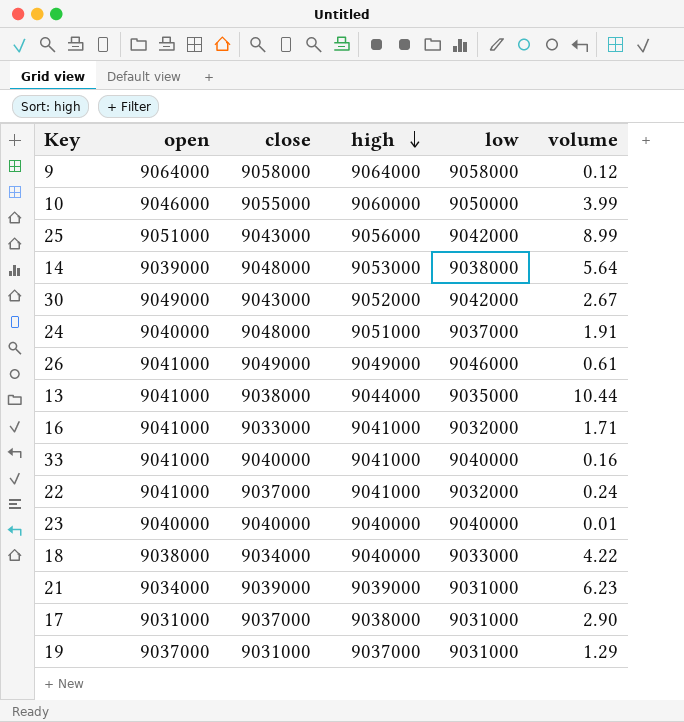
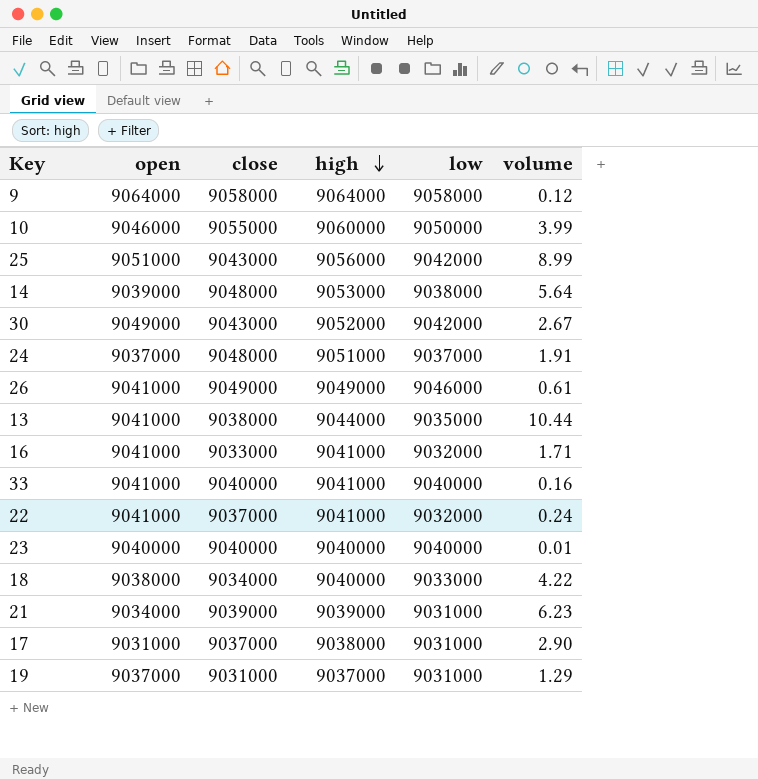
24 | open: 9040000 -> 9037000

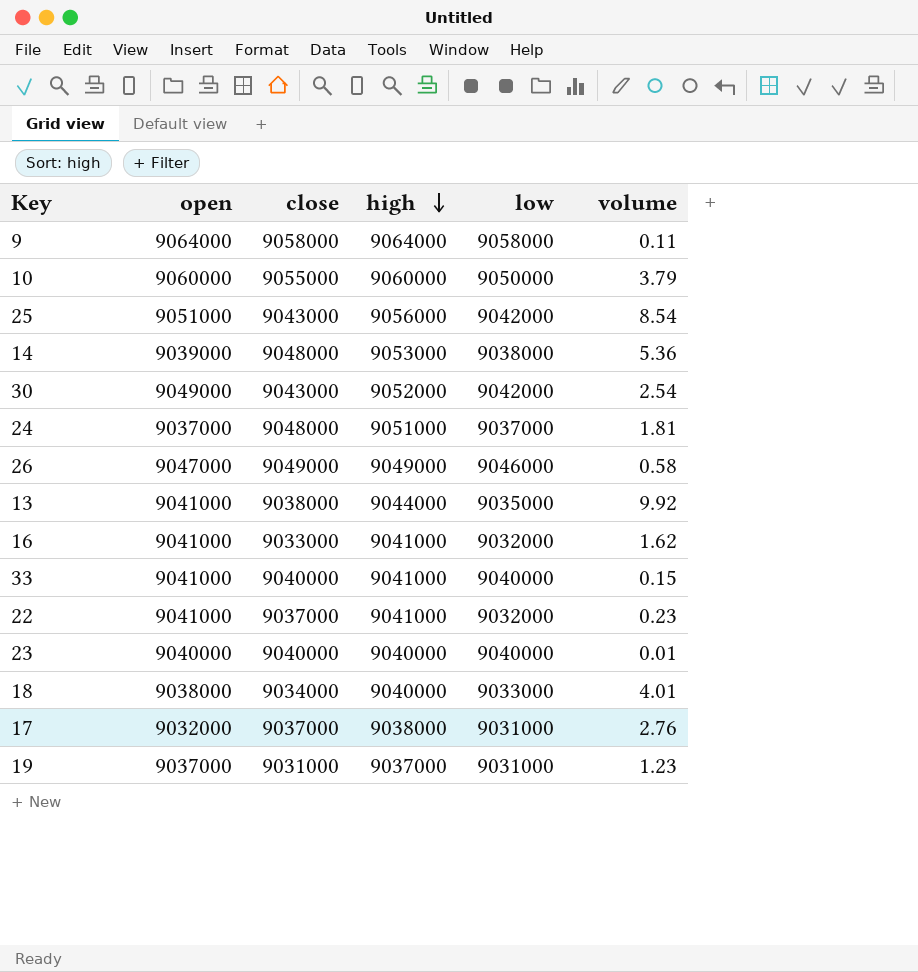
row 21: 9034000 | 9039000 | 9039000 | 9031000 | 6.23 -> none
9 | volume: 0.12 -> 0.11
10 | open: 9046000 -> 9060000
10 | volume: 3.99 -> 3.79
25 | volume: 8.99 -> 8.54
14 | volume: 5.64 -> 5.36
30 | volume: 2.67 -> 2.54
24 | volume: 1.91 -> 1.81
26 | open: 9041000 -> 9047000
26 | volume: 0.61 -> 0.58
13 | volume: 10.44 -> 9.92
16 | volume: 1.71 -> 1.62
33 | volume: 0.16 -> 0.15
22 | volume: 0.24 -> 0.23
18 | volume: 4.22 -> 4.01
17 | open: 9031000 -> 9032000
17 | volume: 2.90 -> 2.76
19 | volume: 1.29 -> 1.23

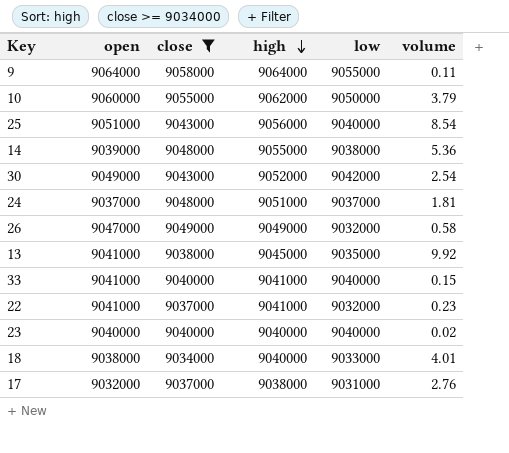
filter: none -> close >= 9034000
9 | low: 9058000 -> 9055000
10 | high: 9060000 -> 9062000
25 | low: 9042000 -> 9040000
14 | high: 9053000 -> 9055000
26 | low: 9046000 -> 9032000
13 | high: 9044000 -> 9045000
23 | volume: 0.01 -> 0.02

